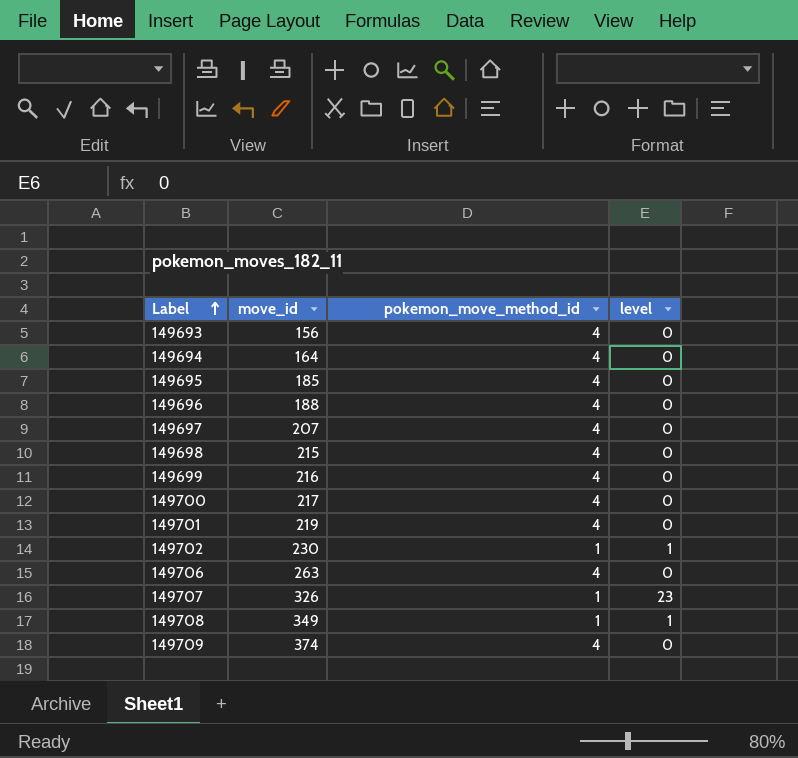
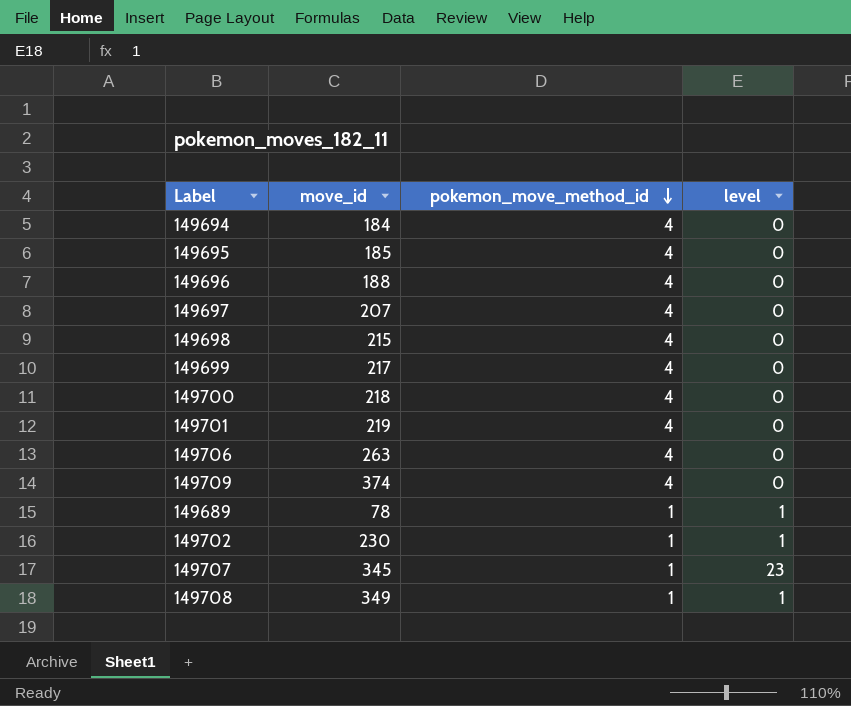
row order: Label ascending -> pokemon_move_method_id descending
row 149693: 156 | 4 | 0 -> none
149694 | move_id: 164 -> 184
149699 | move_id: 216 -> 217
149700 | move_id: 217 -> 218
row 149689: none -> 78 | 1 | 1
149707 | move_id: 326 -> 345

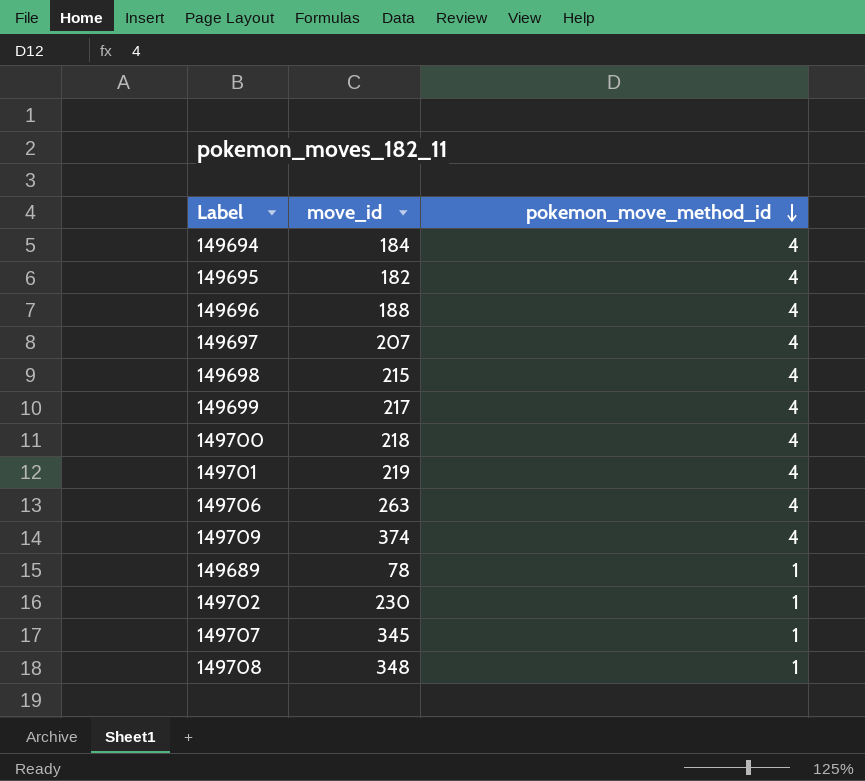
column level | position: 4 -> none
149695 | move_id: 185 -> 182
149708 | move_id: 349 -> 348

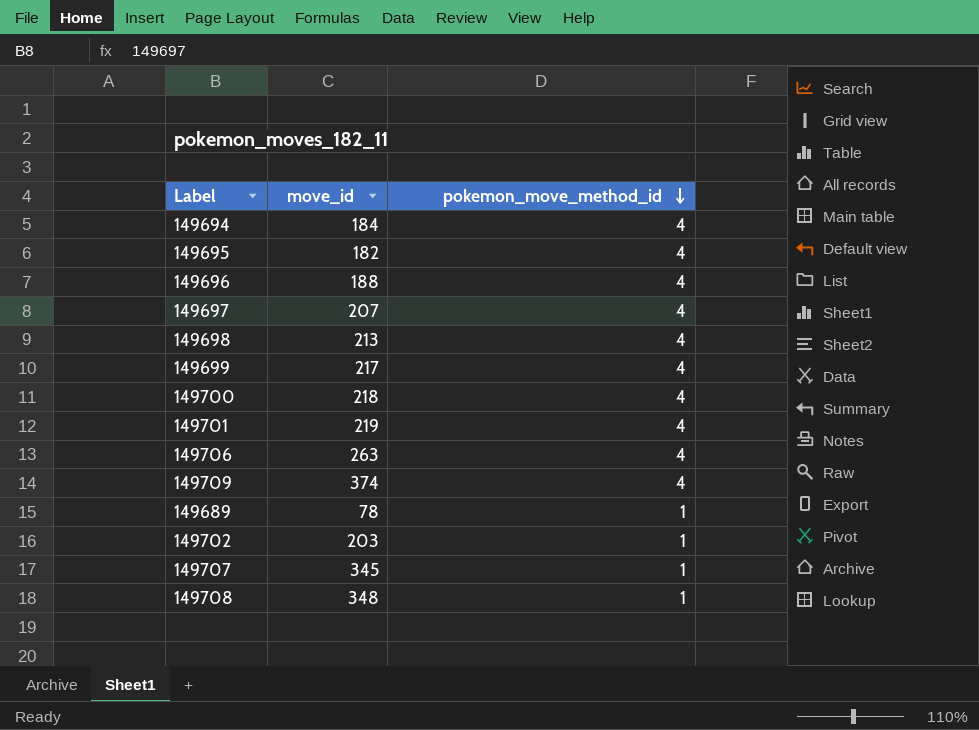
149698 | move_id: 215 -> 213
149702 | move_id: 230 -> 203

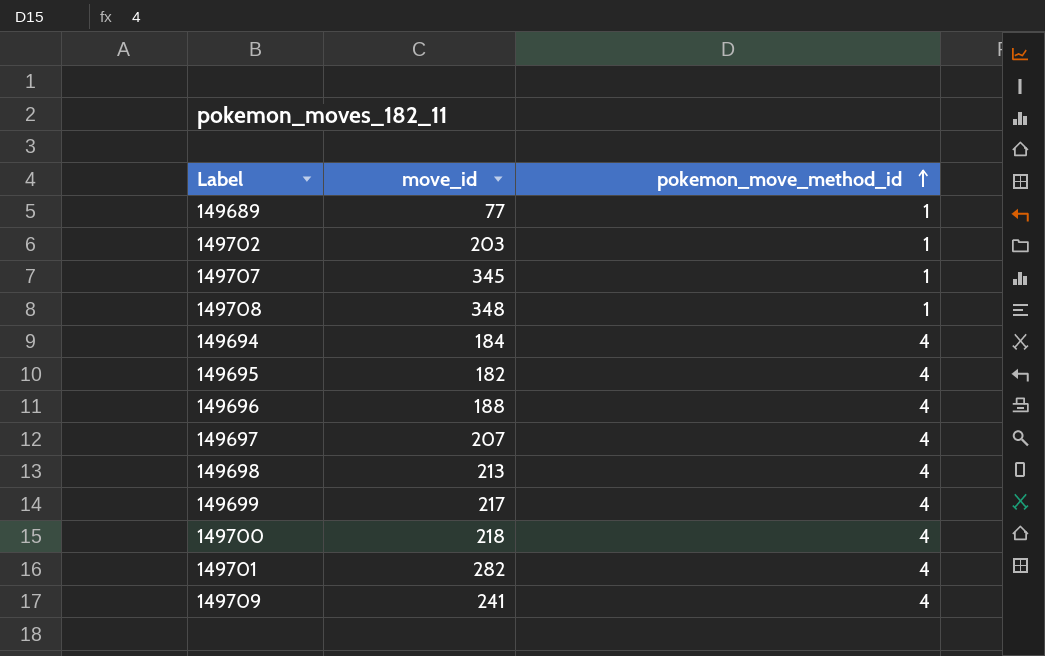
row order: pokemon_move_method_id descending -> pokemon_move_method_id ascending
row 149706: 263 | 4 -> none
149689 | move_id: 78 -> 77
149701 | move_id: 219 -> 282
149709 | move_id: 374 -> 241

